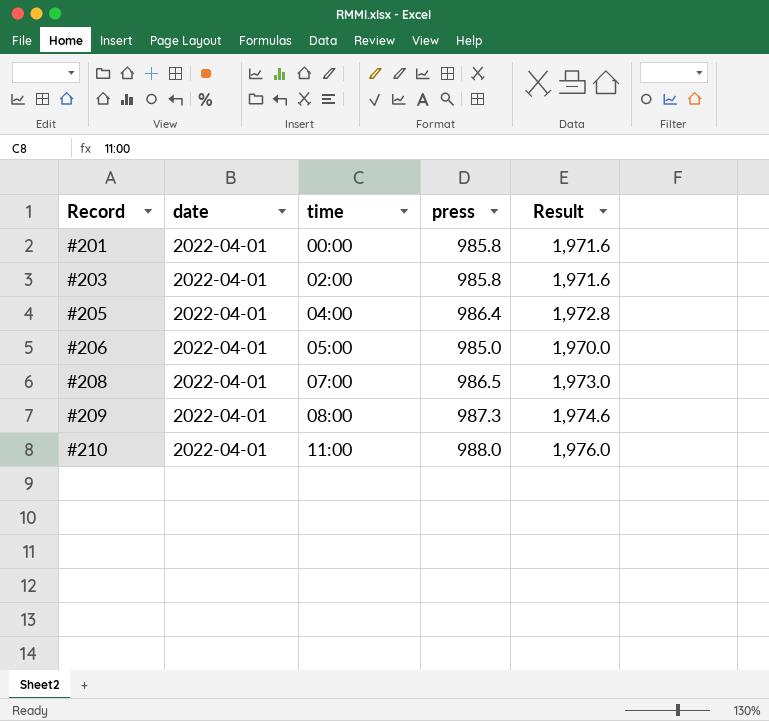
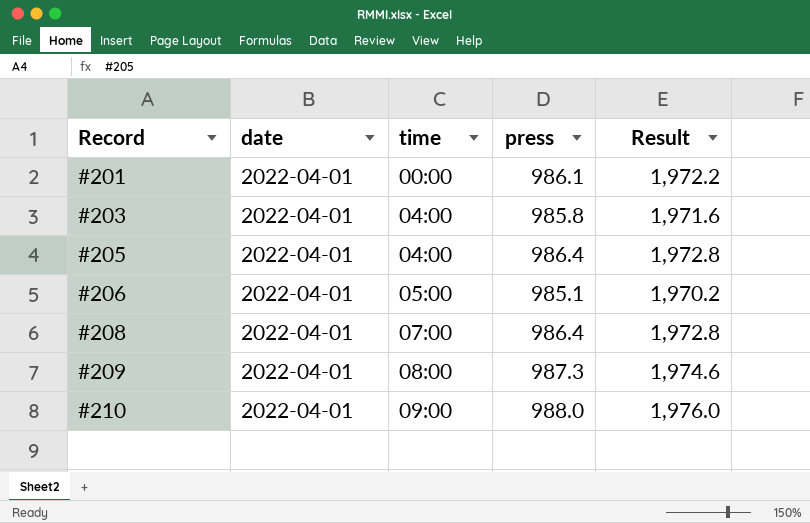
#201 | press: 985.8 -> 986.1
#201 | Result: 1,971.6 -> 1,972.2
#203 | time: 02:00 -> 04:00
#206 | press: 985.0 -> 985.1
#206 | Result: 1,970.0 -> 1,970.2
#208 | press: 986.5 -> 986.4
#208 | Result: 1,973.0 -> 1,972.8
#210 | time: 11:00 -> 09:00

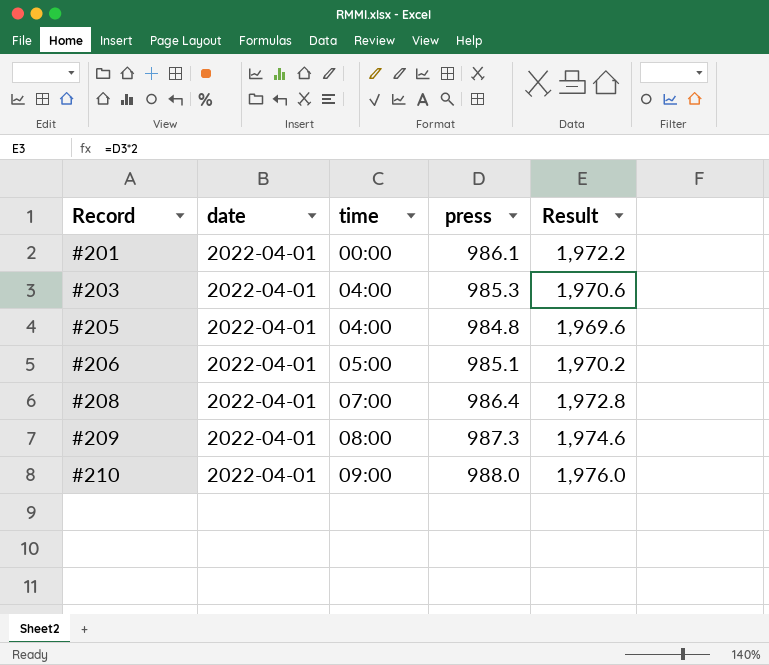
#203 | press: 985.8 -> 985.3
#203 | Result: 1,971.6 -> 1,970.6
#205 | press: 986.4 -> 984.8
#205 | Result: 1,972.8 -> 1,969.6

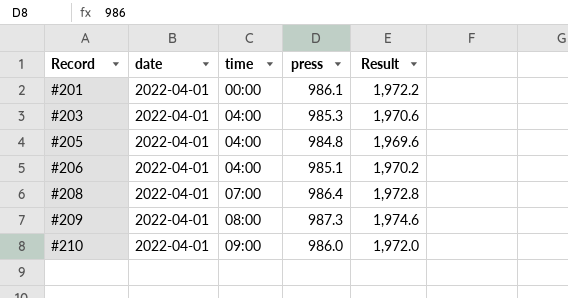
#206 | time: 05:00 -> 04:00
#210 | press: 988.0 -> 986.0
#210 | Result: 1,976.0 -> 1,972.0

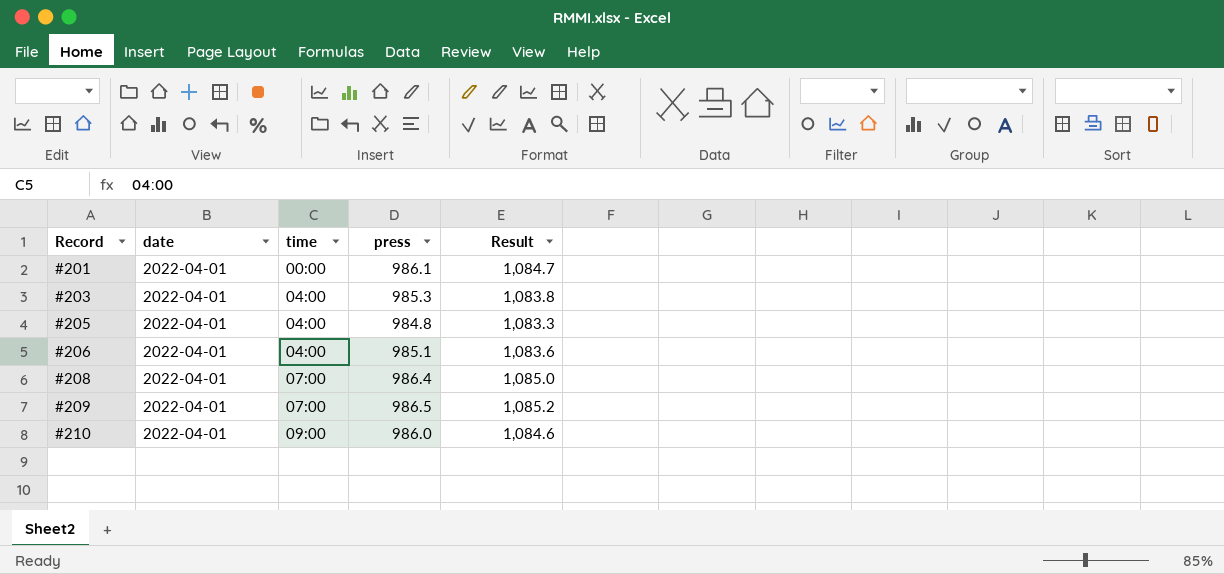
column Result | formula: [press] * 2 -> [press] * 1.1
#209 | time: 08:00 -> 07:00
#209 | press: 987.3 -> 986.5

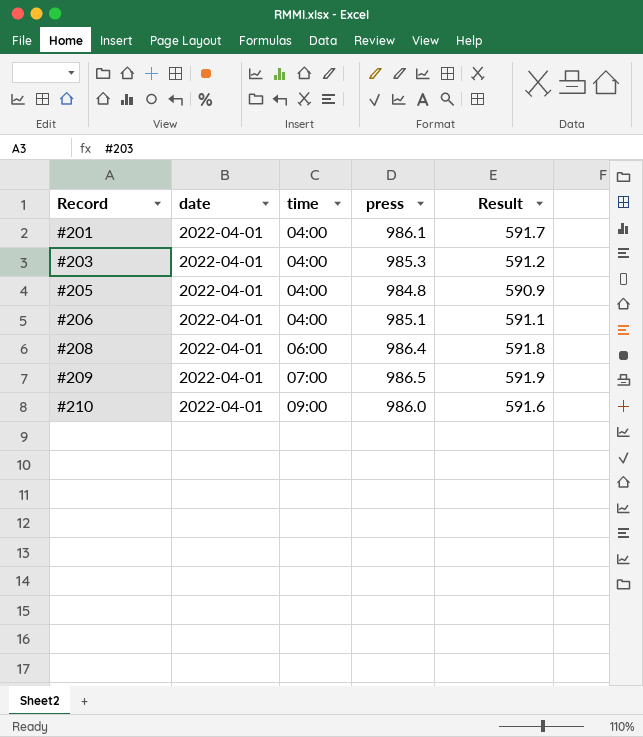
column Result | formula: [press] * 1.1 -> [press] * 0.6
#201 | time: 00:00 -> 04:00
#208 | time: 07:00 -> 06:00

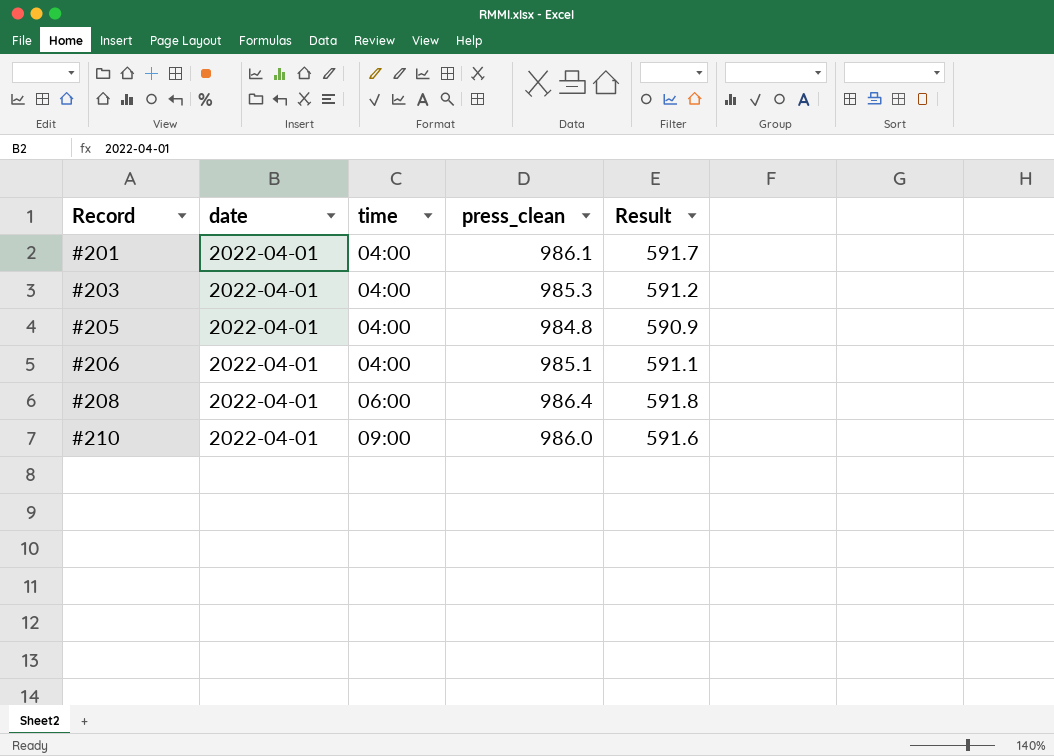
column name: press -> press_clean
row #209: 2022-04-01 | 07:00 | 986.5 | 591.9 -> none

